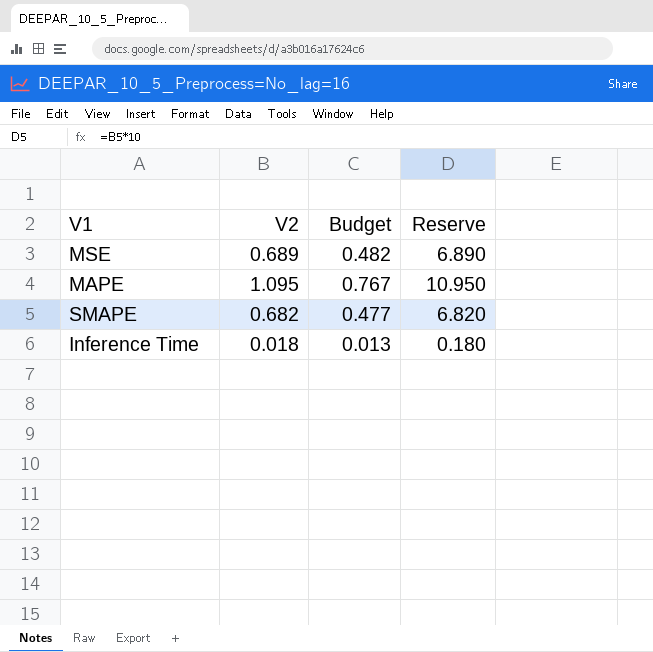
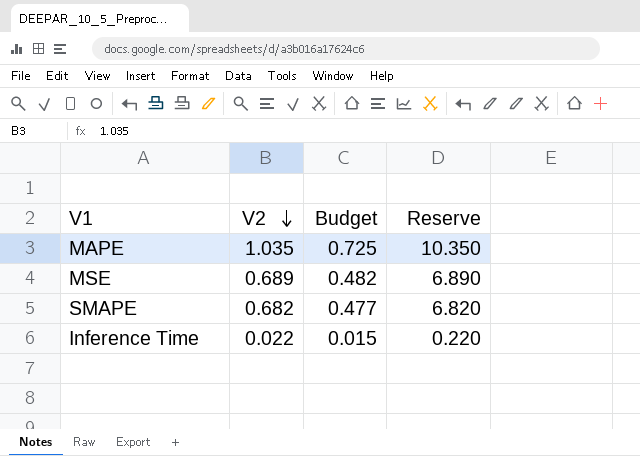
row order: none -> V2 descending
MAPE | V2: 1.095 -> 1.035
MAPE | Budget: 0.767 -> 0.725
MAPE | Reserve: 10.950 -> 10.350
Inference Time | V2: 0.018 -> 0.022
Inference Time | Budget: 0.013 -> 0.015
Inference Time | Reserve: 0.180 -> 0.220

